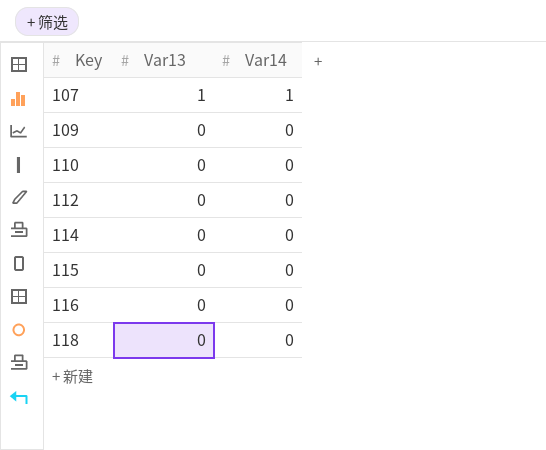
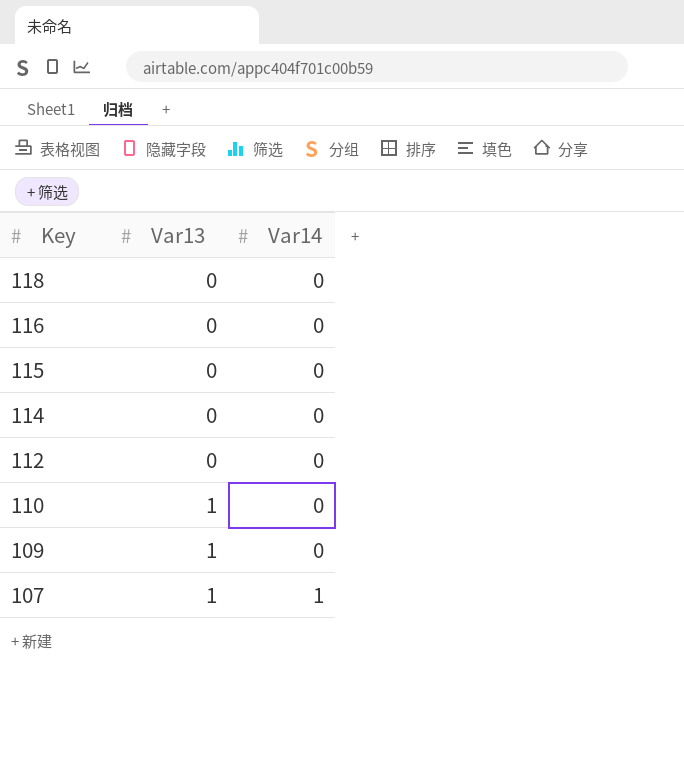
row order: Key ascending -> Key descending
110 | Var13: 0 -> 1
109 | Var13: 0 -> 1

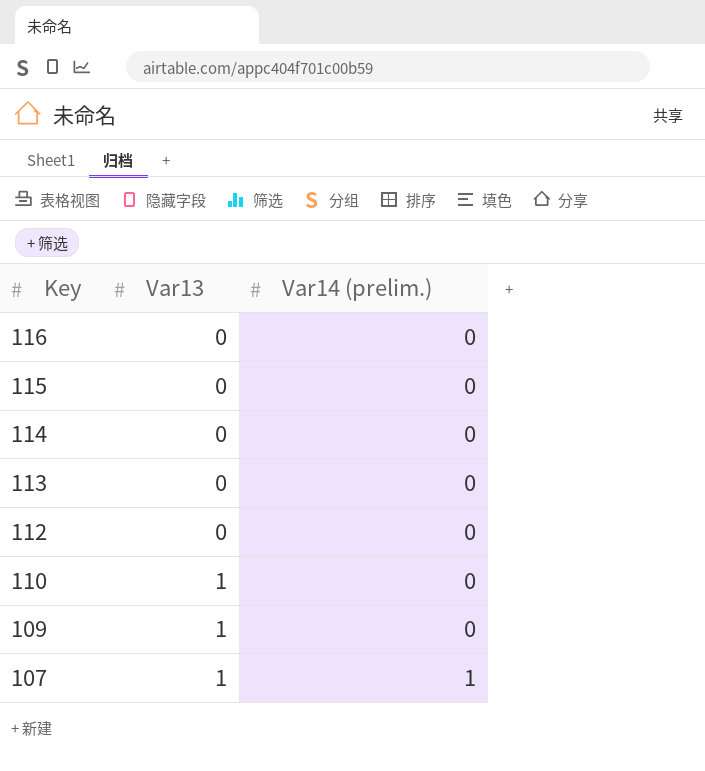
column name: Var14 -> Var14 (prelim.)
row 118: 0 | 0 -> none
row 113: none -> 0 | 0

